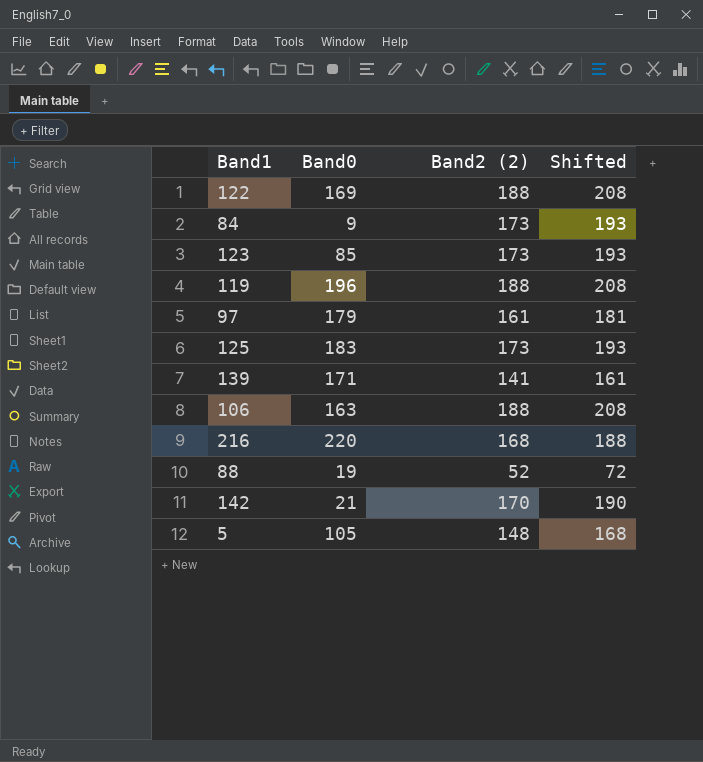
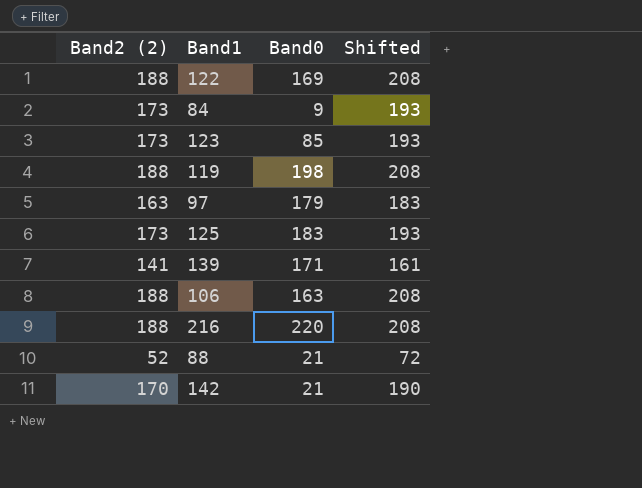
column Band2 (2) | position: 3 -> 1
row 5: 105 | 148 | 168 -> none
119 | Band0: 196 -> 198
97 | Band2 (2): 161 -> 163
97 | Shifted: 181 -> 183
216 | Band2 (2): 168 -> 188
216 | Shifted: 188 -> 208
88 | Band0: 19 -> 21

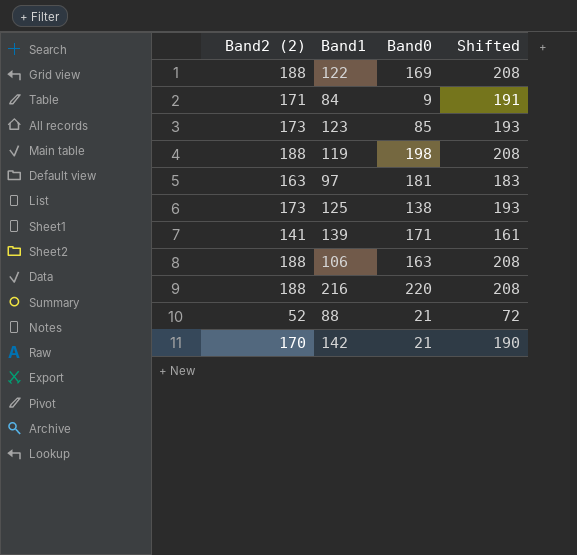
84 | Band2 (2): 173 -> 171
84 | Shifted: 193 -> 191
97 | Band0: 179 -> 181
125 | Band0: 183 -> 138

